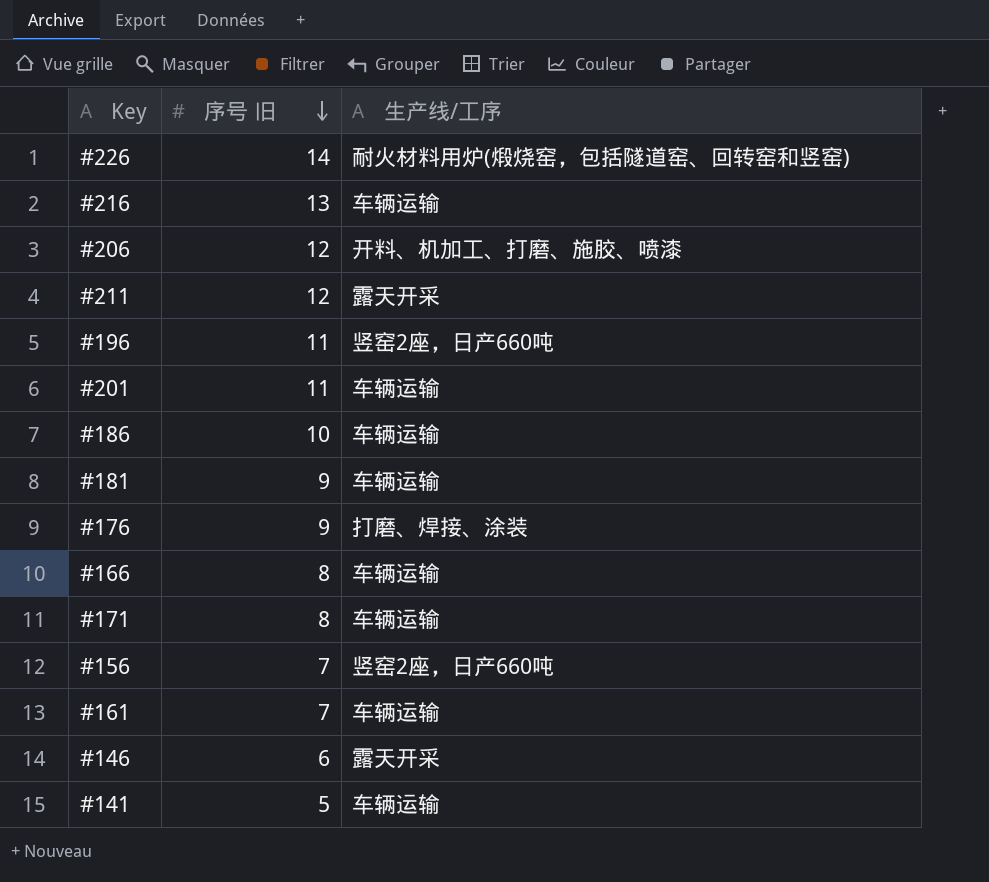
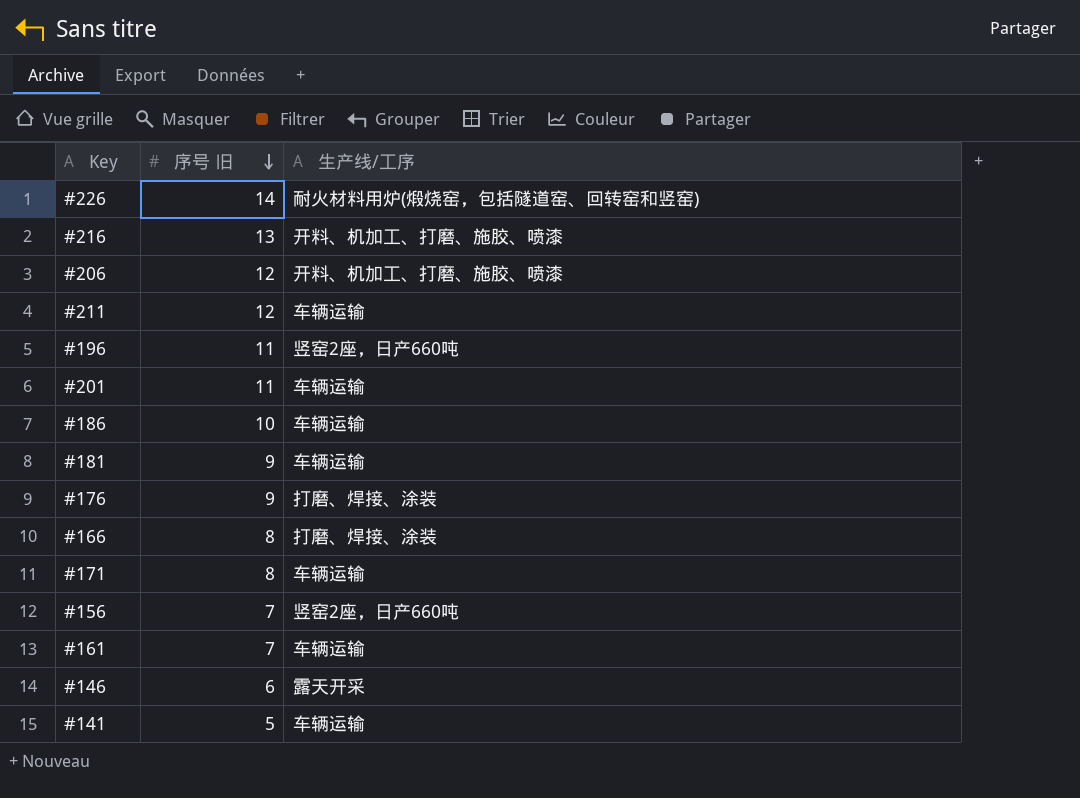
#216 | 生产线/工序: 车辆运输 -> 开料、机加工、打磨、施胶、喷漆
#211 | 生产线/工序: 露天开采 -> 车辆运输
#166 | 生产线/工序: 车辆运输 -> 打磨、焊接、涂装

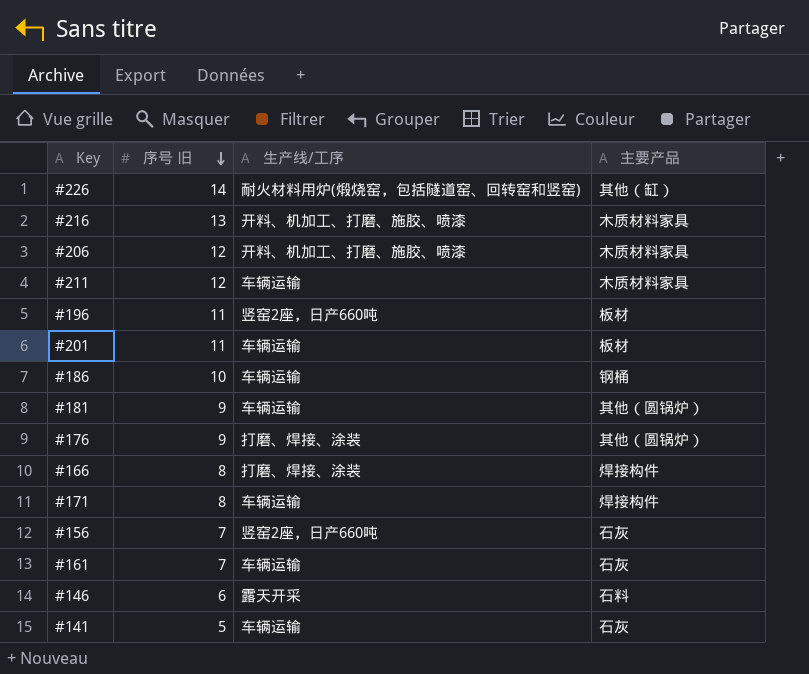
column 主要产品 | position: none -> 4

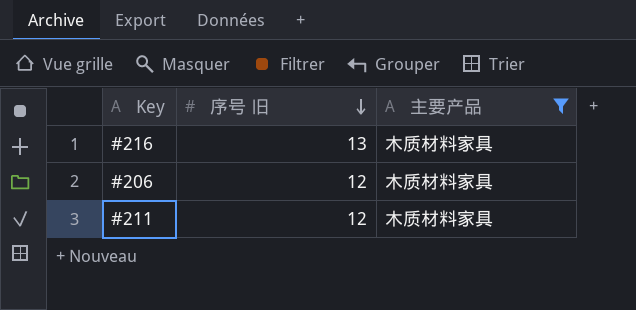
filter: none -> 主要产品 = 木质材料家具
column 生产线/工序 | position: 3 -> none

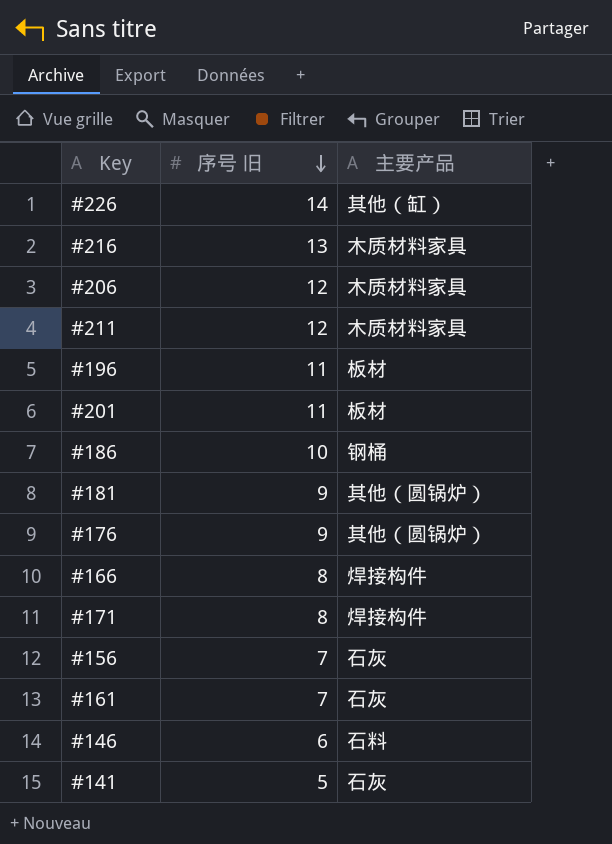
filter: 主要产品 = 木质材料家具 -> none

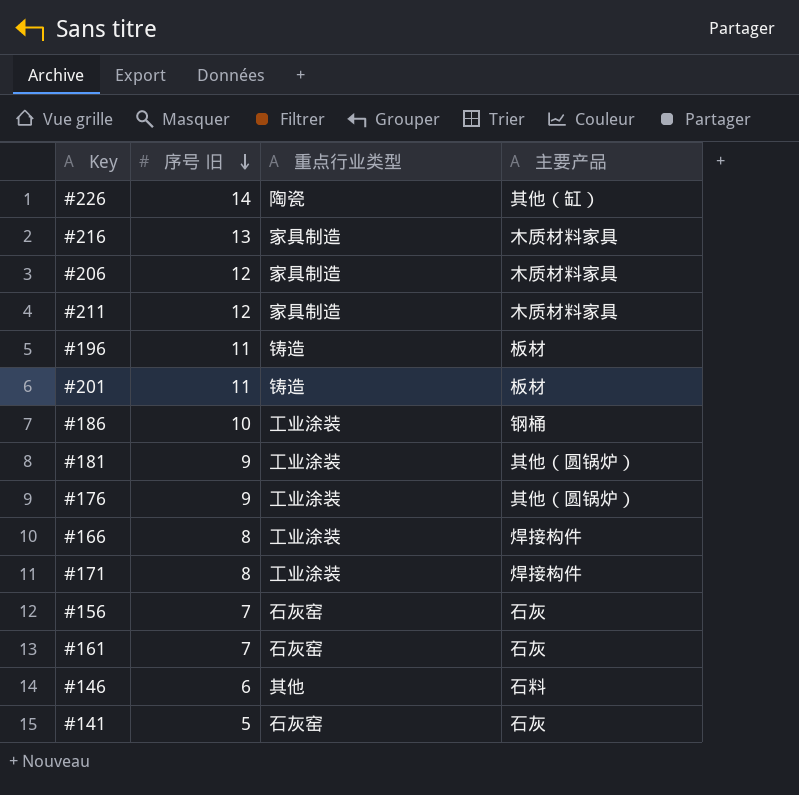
column 重点行业类型 | position: none -> 3

